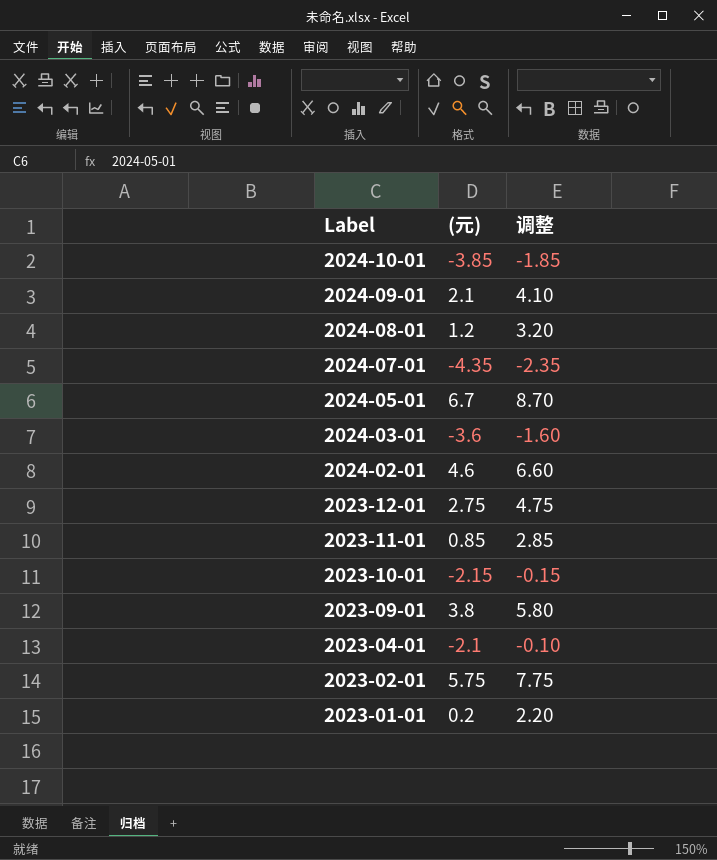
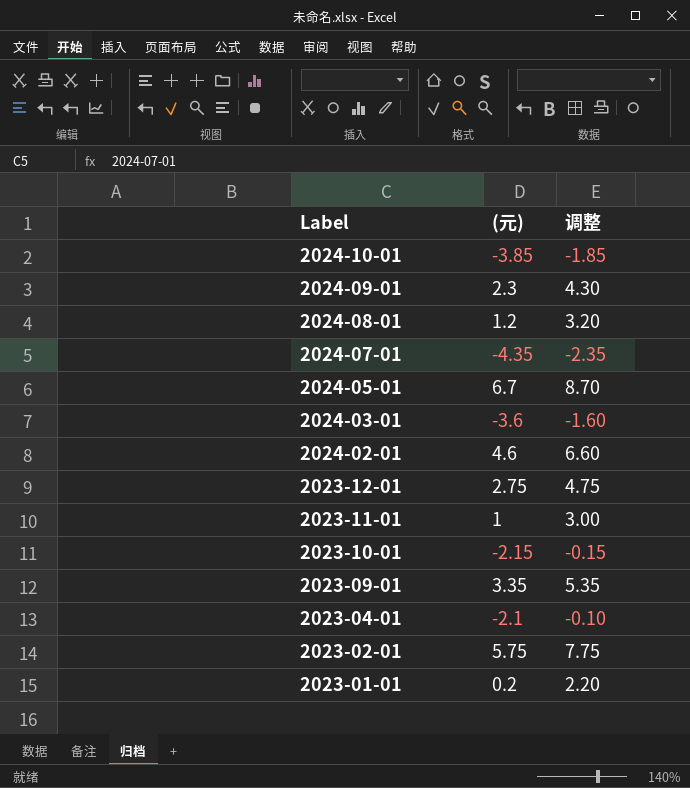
2024-09-01 | (元): 2.1 -> 2.3
2024-09-01 | 调整: 4.10 -> 4.30
2023-11-01 | (元): 0.85 -> 1
2023-11-01 | 调整: 2.85 -> 3.00
2023-09-01 | (元): 3.8 -> 3.35
2023-09-01 | 调整: 5.80 -> 5.35

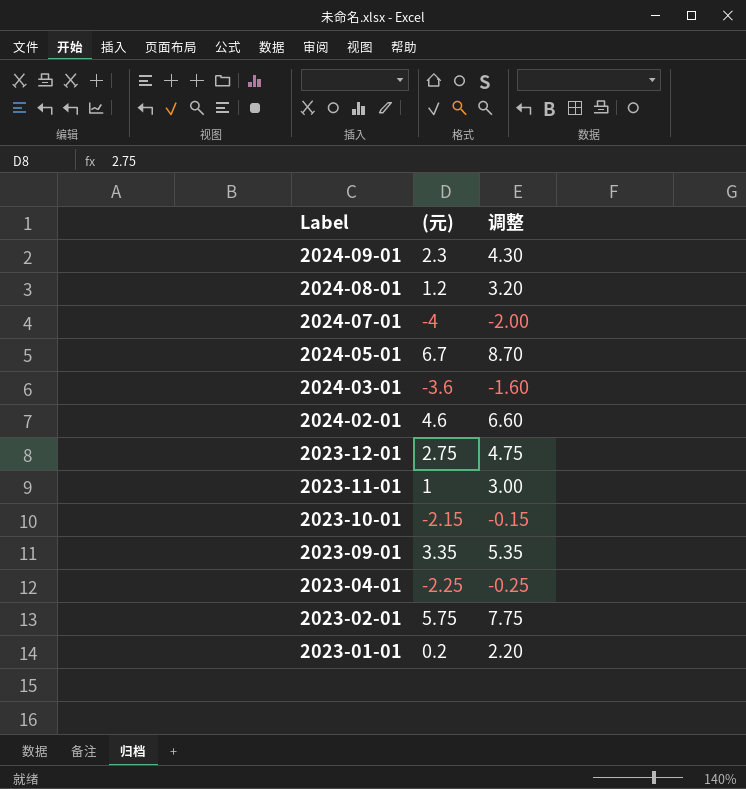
row 2024-10-01: -3.85 | -1.85 -> none
2024-07-01 | (元): -4.35 -> -4
2024-07-01 | 调整: -2.35 -> -2.00
2023-04-01 | (元): -2.1 -> -2.25
2023-04-01 | 调整: -0.10 -> -0.25

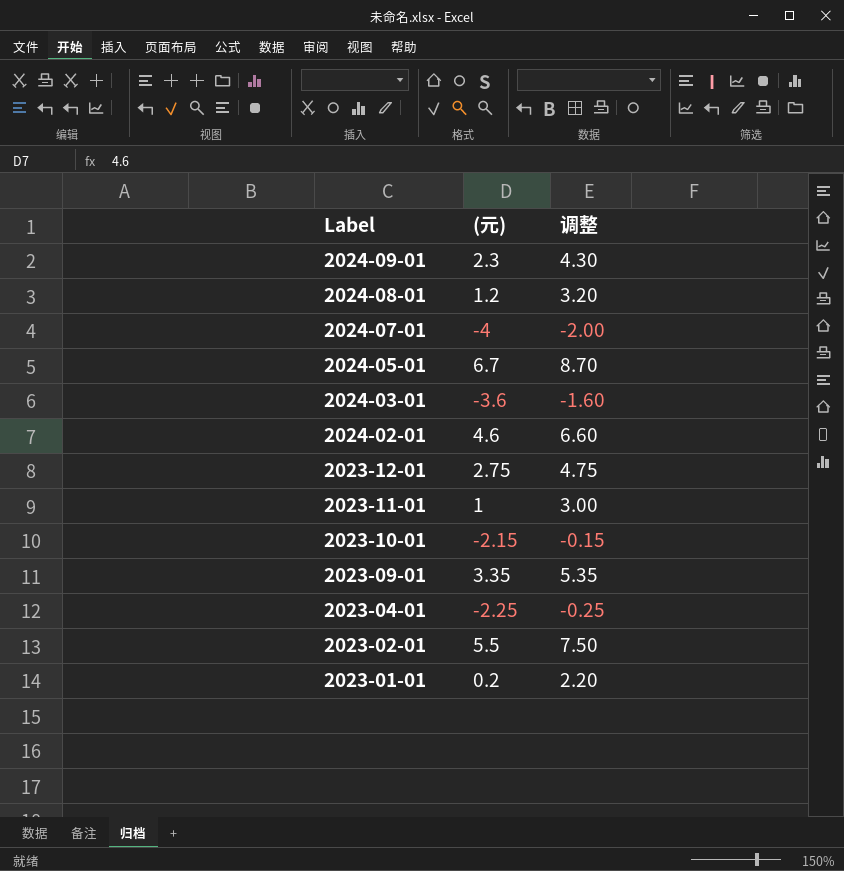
2023-02-01 | (元): 5.75 -> 5.5
2023-02-01 | 调整: 7.75 -> 7.50

